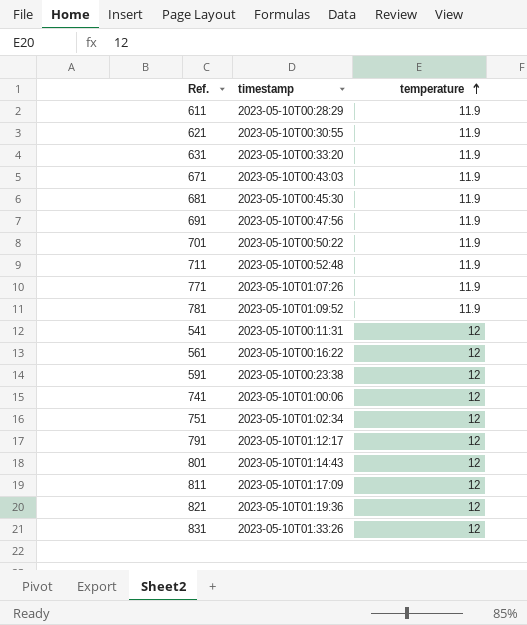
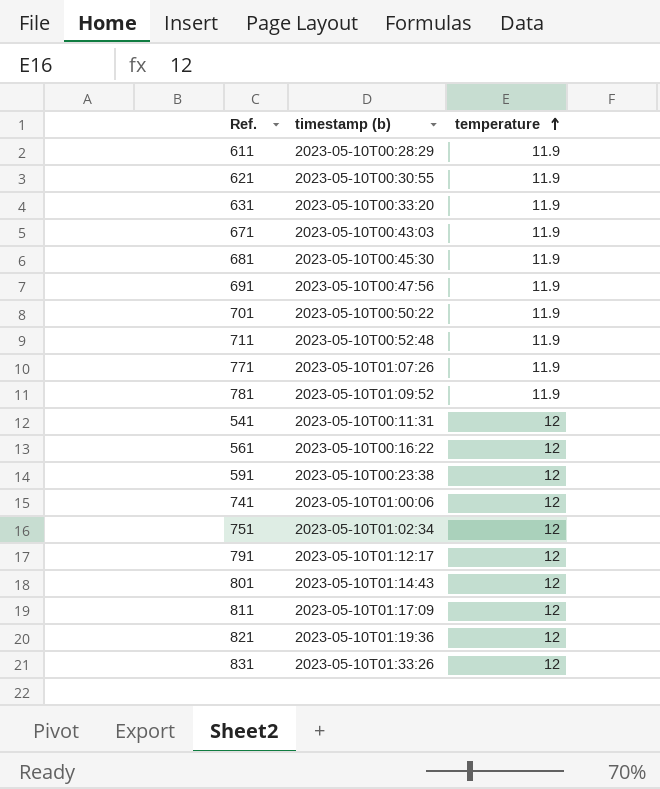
column name: timestamp -> timestamp (b)

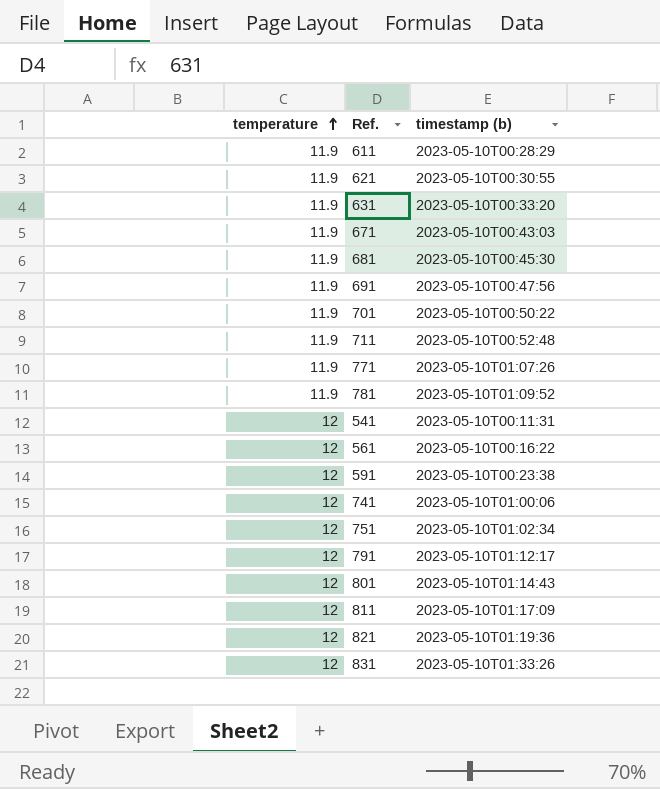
column temperature | position: 3 -> 1

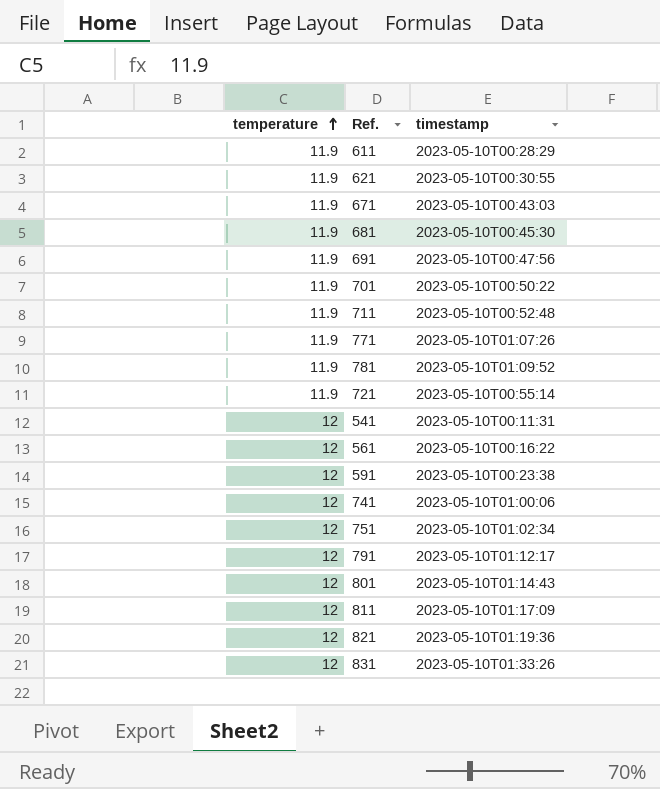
column name: timestamp (b) -> timestamp
row 631: 11.9 | 2023-05-10T00:33:20 -> none
row 721: none -> 11.9 | 2023-05-10T00:55:14

